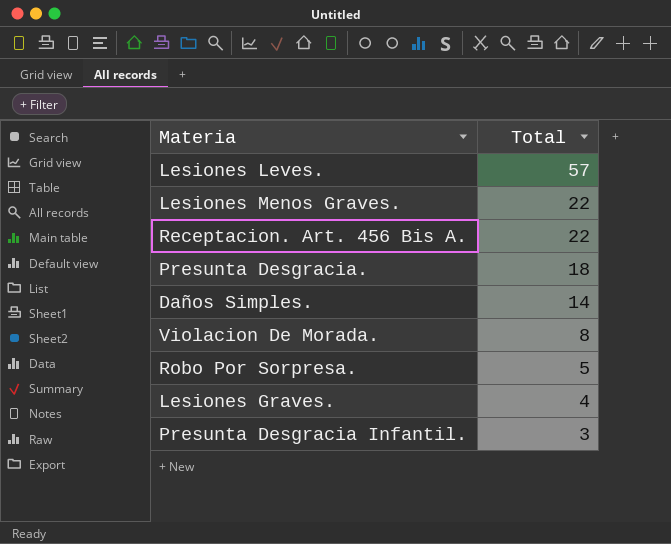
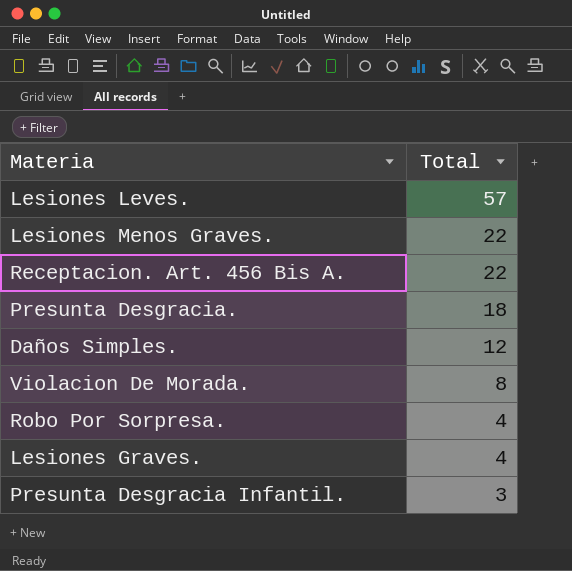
Daños Simples. | Total: 14 -> 12
Robo Por Sorpresa. | Total: 5 -> 4

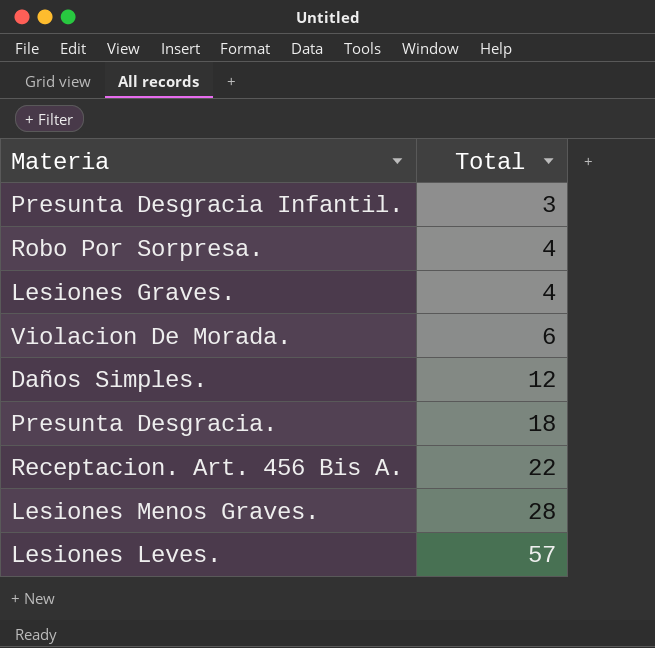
row order: Total descending -> Total ascending
Violacion De Morada. | Total: 8 -> 6
Lesiones Menos Graves. | Total: 22 -> 28

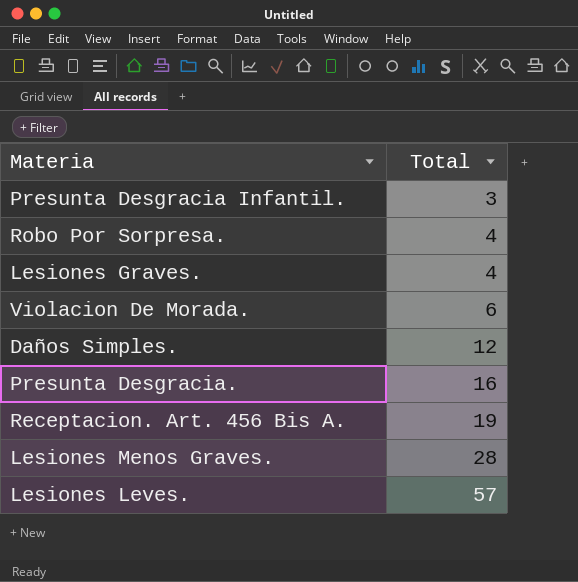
Presunta Desgracia. | Total: 18 -> 16
Receptacion. Art. 456 Bis A. | Total: 22 -> 19

